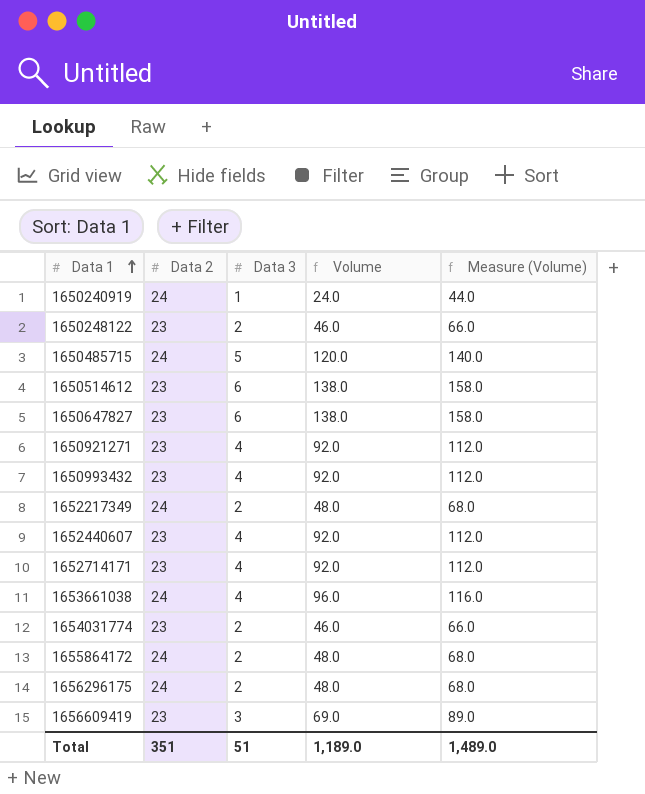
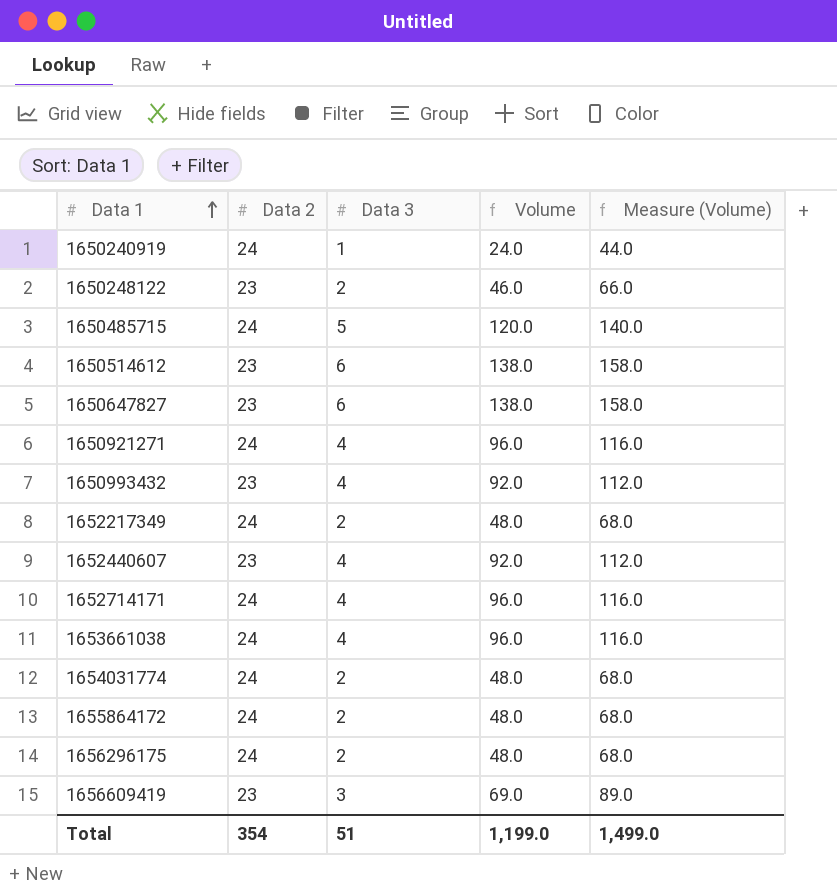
1650921271 | Data 2: 23 -> 24
1650921271 | Volume: 92.0 -> 96.0
1650921271 | Measure (Volume): 112.0 -> 116.0
1652714171 | Data 2: 23 -> 24
1652714171 | Volume: 92.0 -> 96.0
1652714171 | Measure (Volume): 112.0 -> 116.0
1654031774 | Data 2: 23 -> 24
1654031774 | Volume: 46.0 -> 48.0
1654031774 | Measure (Volume): 66.0 -> 68.0
Total | Data 2: 351 -> 354
Total | Volume: 1,189.0 -> 1,199.0
Total | Measure (Volume): 1,489.0 -> 1,499.0

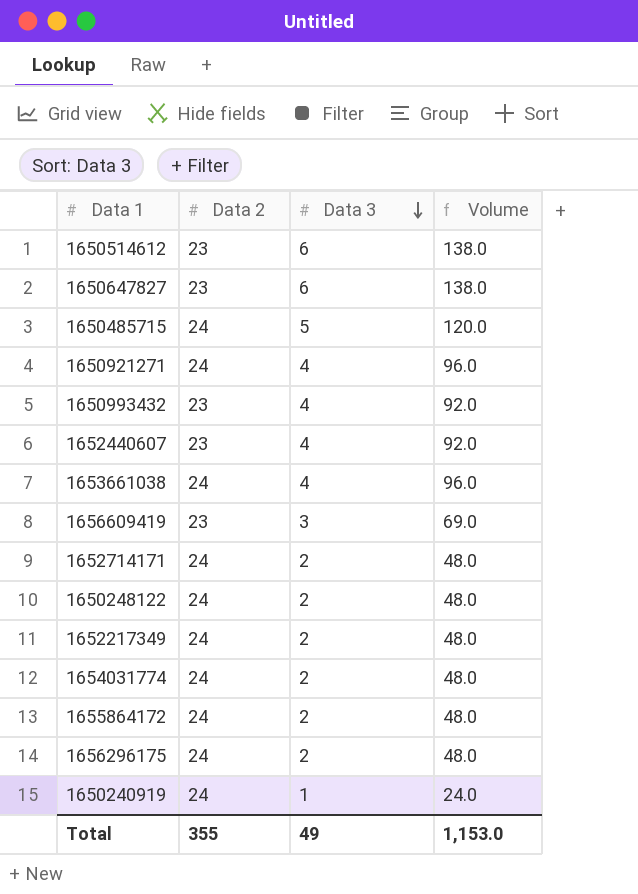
row order: Data 1 ascending -> Data 3 descending
column Measure (Volume) | formula: [Volume] + 20 -> none
1652714171 | Data 3: 4 -> 2
1652714171 | Volume: 96.0 -> 48.0
1650248122 | Data 2: 23 -> 24
1650248122 | Volume: 46.0 -> 48.0
Total | Data 2: 354 -> 355
Total | Data 3: 51 -> 49
Total | Volume: 1,199.0 -> 1,153.0

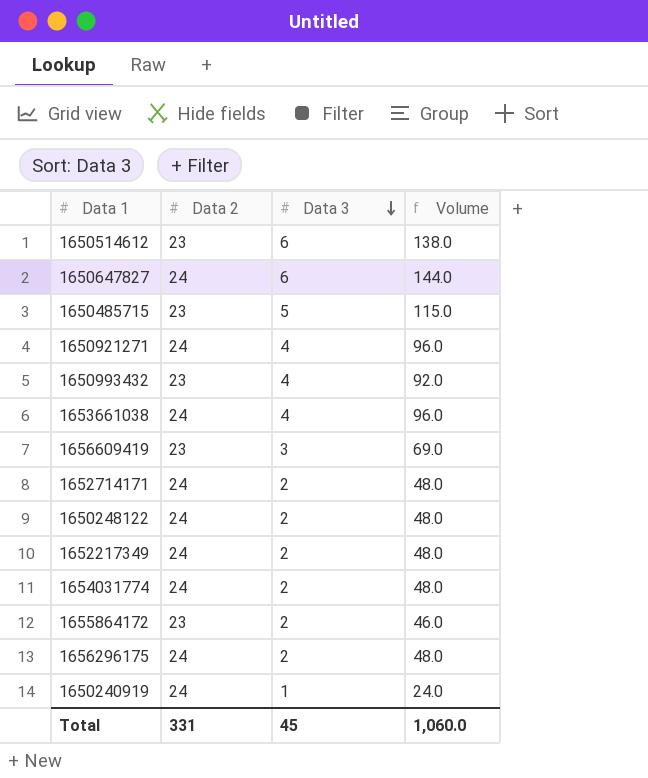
row 1652440607: 23 | 4 | 92.0 -> none
1650647827 | Data 2: 23 -> 24
1650647827 | Volume: 138.0 -> 144.0
1650485715 | Data 2: 24 -> 23
1650485715 | Volume: 120.0 -> 115.0
1655864172 | Data 2: 24 -> 23
1655864172 | Volume: 48.0 -> 46.0
Total | Data 2: 355 -> 331
Total | Data 3: 49 -> 45
Total | Volume: 1,153.0 -> 1,060.0

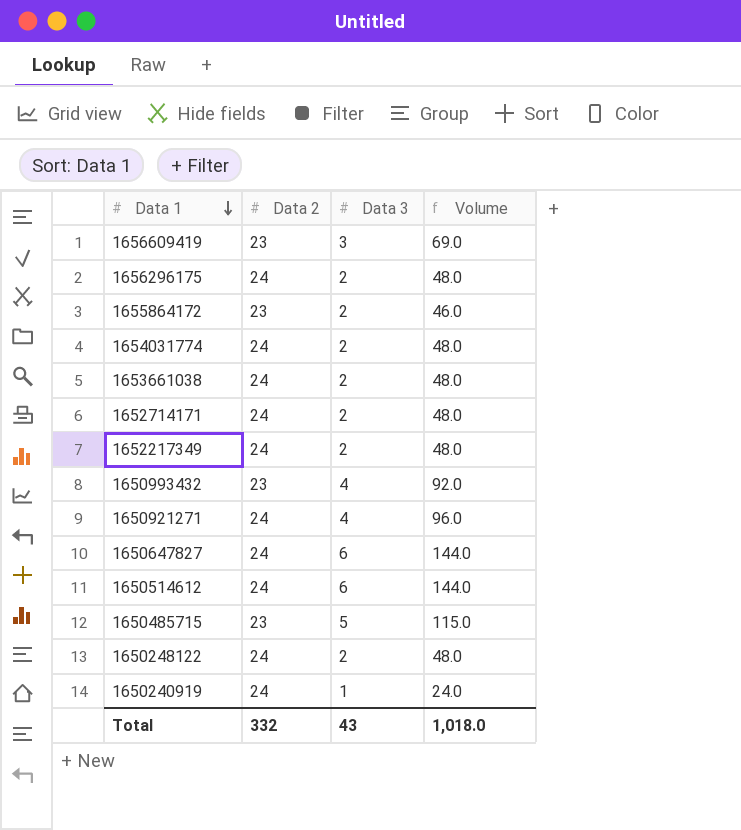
row order: Data 3 descending -> Data 1 descending
1653661038 | Data 3: 4 -> 2
1653661038 | Volume: 96.0 -> 48.0
1650514612 | Data 2: 23 -> 24
1650514612 | Volume: 138.0 -> 144.0
Total | Data 2: 331 -> 332
Total | Data 3: 45 -> 43
Total | Volume: 1,060.0 -> 1,018.0

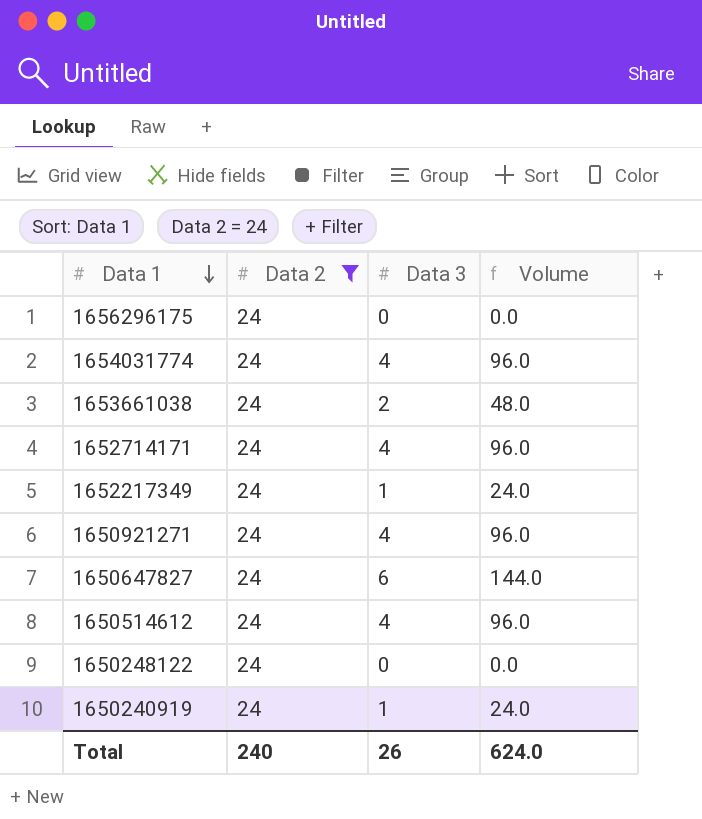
filter: none -> Data 2 = 24
1656296175 | Data 3: 2 -> 0
1656296175 | Volume: 48.0 -> 0.0
1654031774 | Data 3: 2 -> 4
1654031774 | Volume: 48.0 -> 96.0
1652714171 | Data 3: 2 -> 4
1652714171 | Volume: 48.0 -> 96.0
1652217349 | Data 3: 2 -> 1
1652217349 | Volume: 48.0 -> 24.0
1650514612 | Data 3: 6 -> 4
1650514612 | Volume: 144.0 -> 96.0
1650248122 | Data 3: 2 -> 0
1650248122 | Volume: 48.0 -> 0.0
Total | Data 2: 332 -> 240
Total | Data 3: 43 -> 26
Total | Volume: 1,018.0 -> 624.0

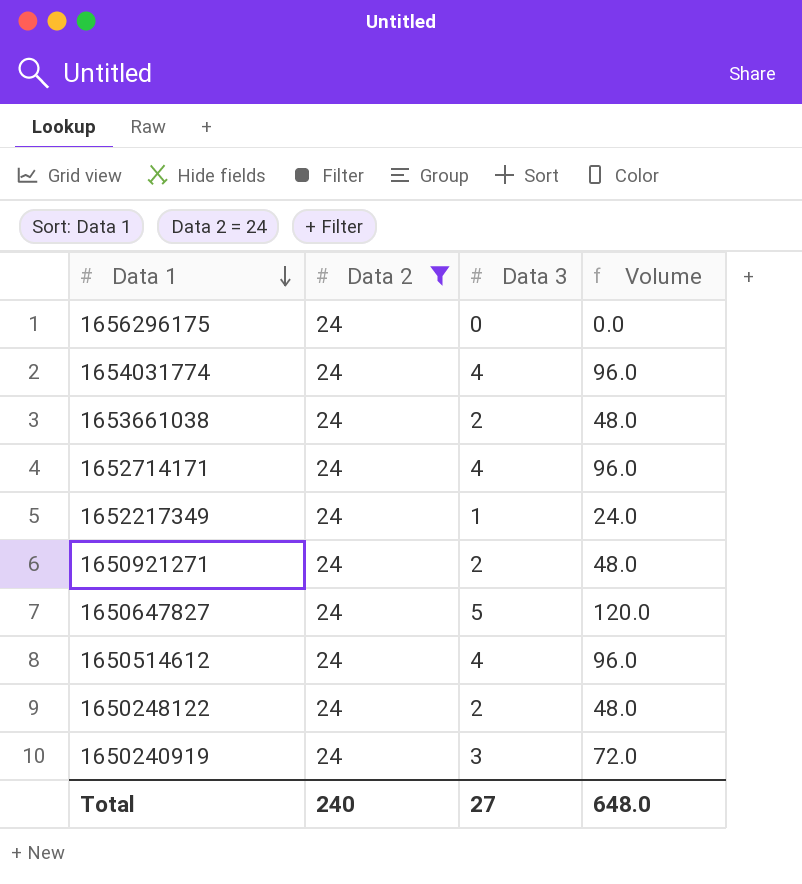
1650921271 | Data 3: 4 -> 2
1650921271 | Volume: 96.0 -> 48.0
1650647827 | Data 3: 6 -> 5
1650647827 | Volume: 144.0 -> 120.0
1650248122 | Data 3: 0 -> 2
1650248122 | Volume: 0.0 -> 48.0
1650240919 | Data 3: 1 -> 3
1650240919 | Volume: 24.0 -> 72.0
Total | Data 3: 26 -> 27
Total | Volume: 624.0 -> 648.0

